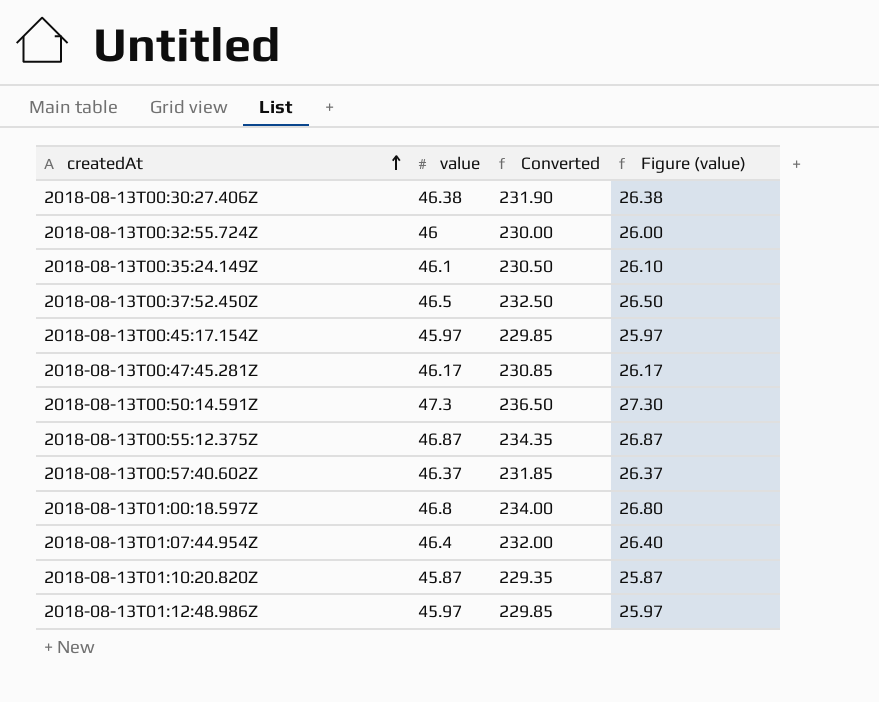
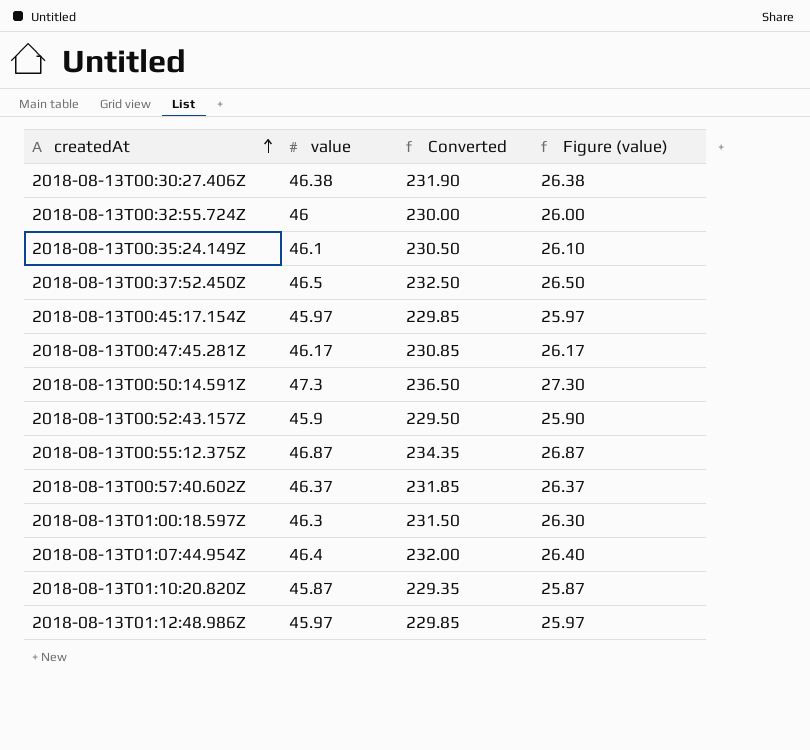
row 2018-08-13T00:52:43.157Z: none -> 45.9 | 229.50 | 25.90
2018-08-13T01:00:18.597Z | value: 46.8 -> 46.3
2018-08-13T01:00:18.597Z | Converted: 234.00 -> 231.50
2018-08-13T01:00:18.597Z | Figure (value): 26.80 -> 26.30

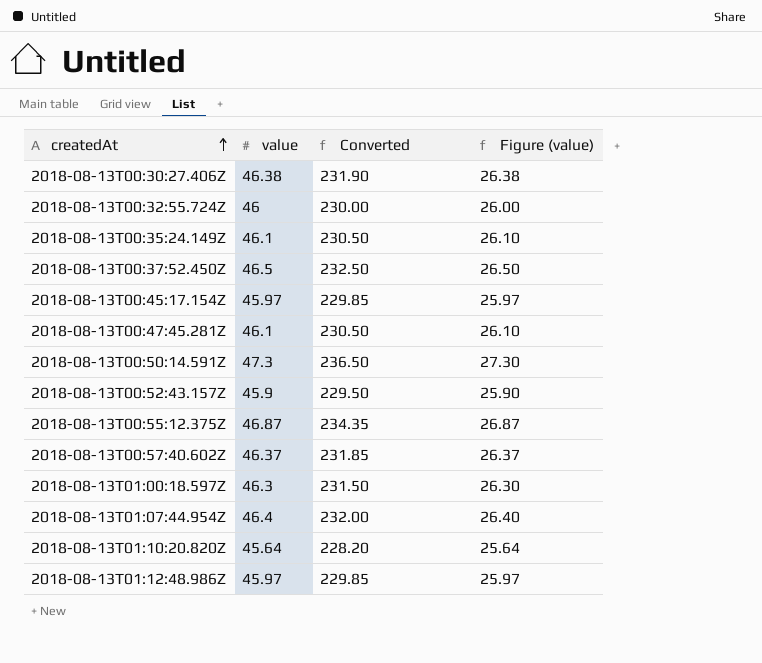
2018-08-13T00:47:45.281Z | value: 46.17 -> 46.1
2018-08-13T00:47:45.281Z | Converted: 230.85 -> 230.50
2018-08-13T00:47:45.281Z | Figure (value): 26.17 -> 26.10
2018-08-13T01:10:20.820Z | value: 45.87 -> 45.64
2018-08-13T01:10:20.820Z | Converted: 229.35 -> 228.20
2018-08-13T01:10:20.820Z | Figure (value): 25.87 -> 25.64

